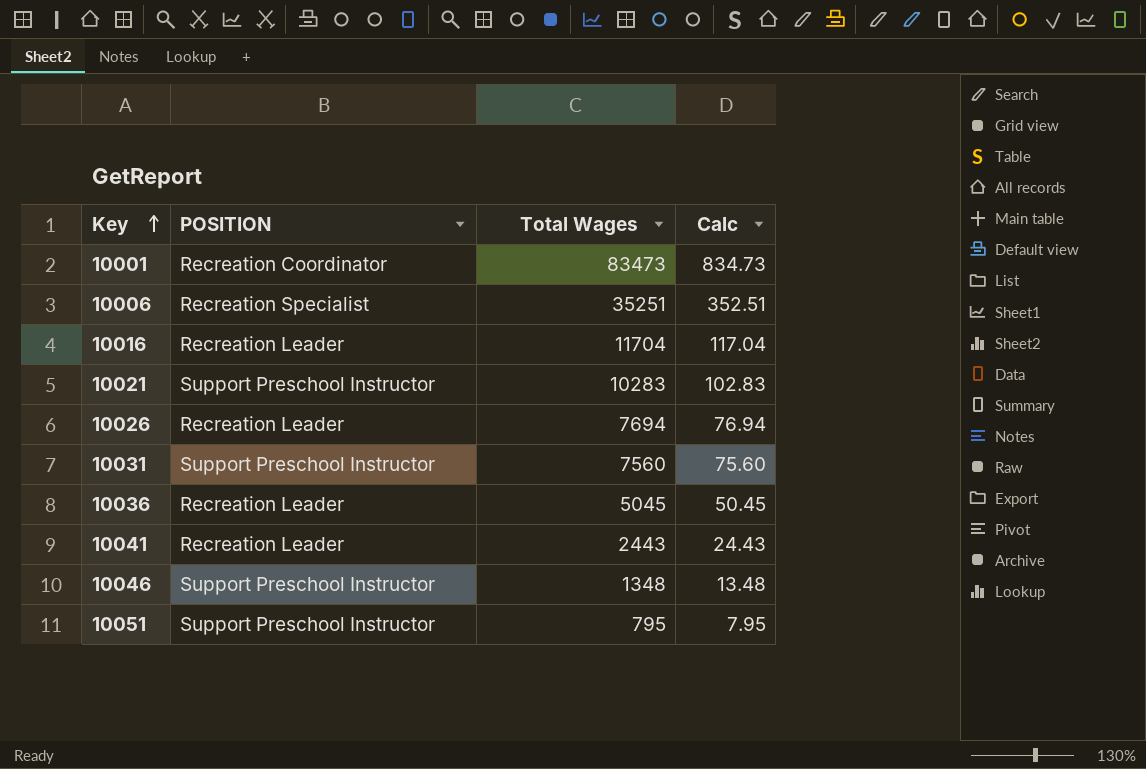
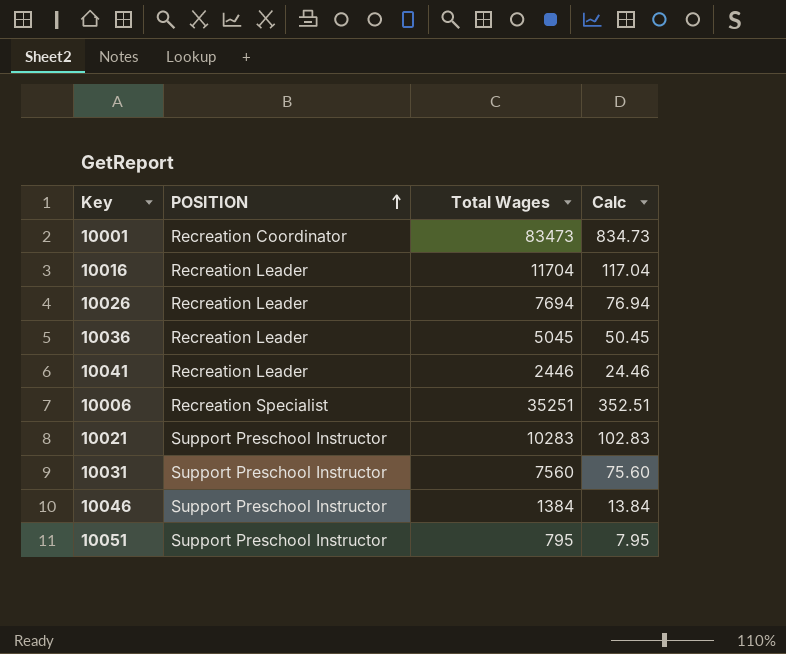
row order: Key ascending -> POSITION ascending
10041 | Total Wages: 2443 -> 2446
10041 | Calc: 24.43 -> 24.46
10046 | Total Wages: 1348 -> 1384
10046 | Calc: 13.48 -> 13.84

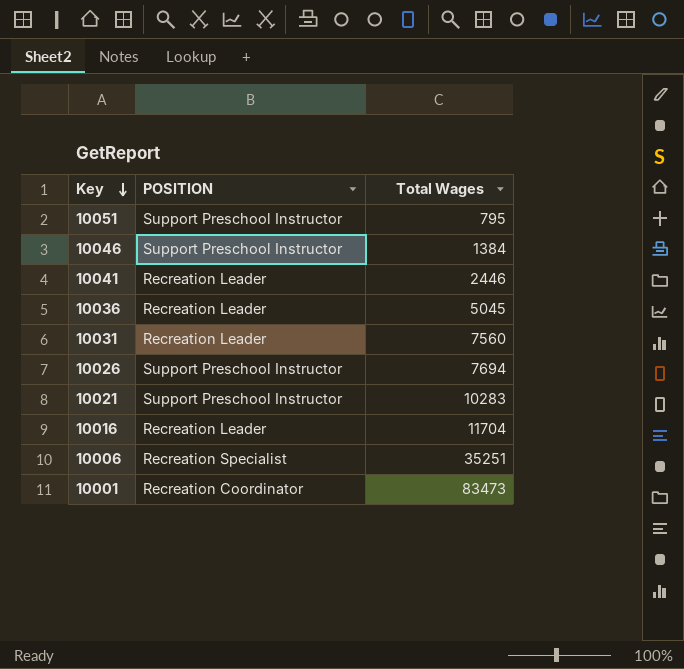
row order: POSITION ascending -> Key descending
column Calc | formula: [Total Wages] * 0.01 -> none
10031 | POSITION: Support Preschool Instructor -> Recreation Leader
10026 | POSITION: Recreation Leader -> Support Preschool Instructor

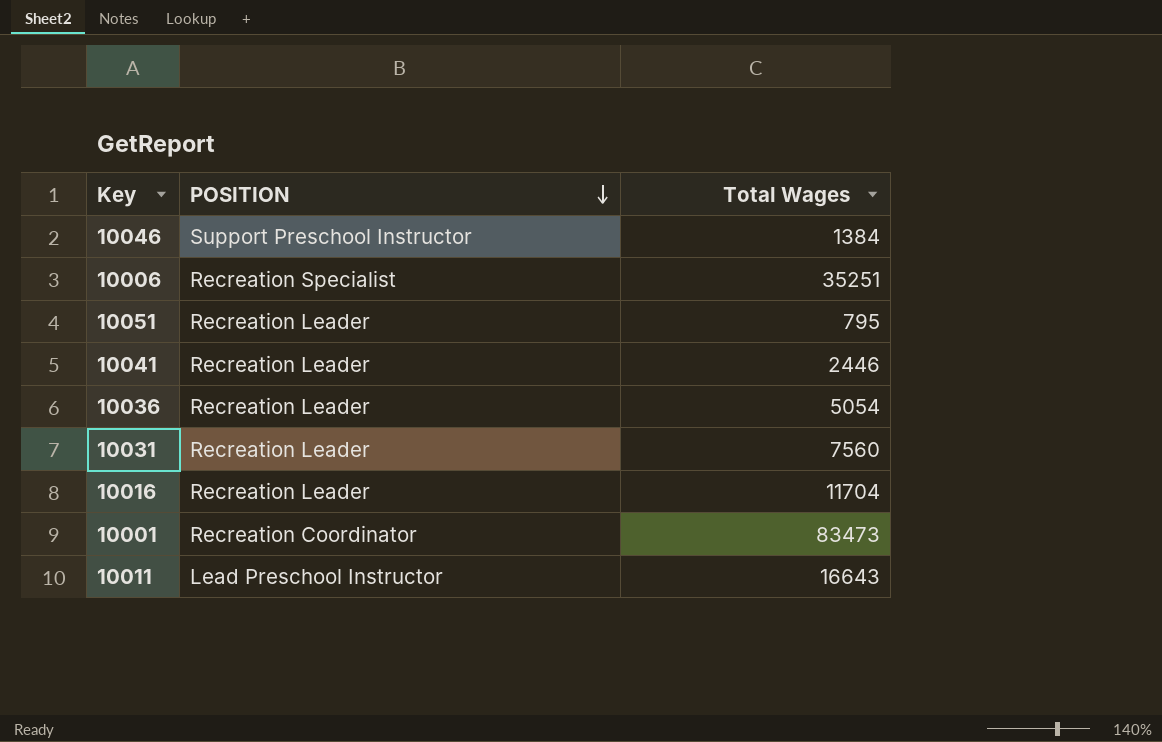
row order: Key descending -> POSITION descending
row 10026: Support Preschool Instructor | 7694 -> none
row 10021: Support Preschool Instructor | 10283 -> none
10051 | POSITION: Support Preschool Instructor -> Recreation Leader
10036 | Total Wages: 5045 -> 5054
row 10011: none -> Lead Preschool Instructor | 16643

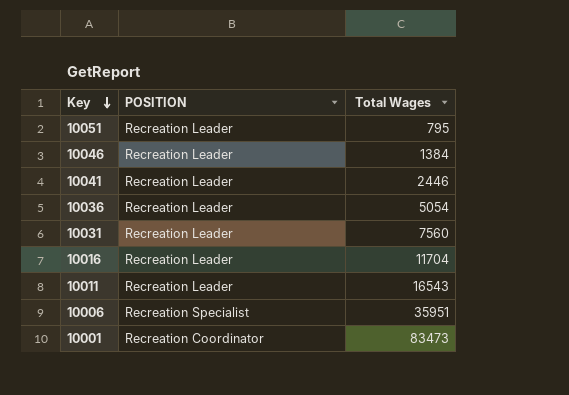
row order: POSITION descending -> Key descending
10046 | POSITION: Support Preschool Instructor -> Recreation Leader
10011 | POSITION: Lead Preschool Instructor -> Recreation Leader
10011 | Total Wages: 16643 -> 16543
10006 | Total Wages: 35251 -> 35951

